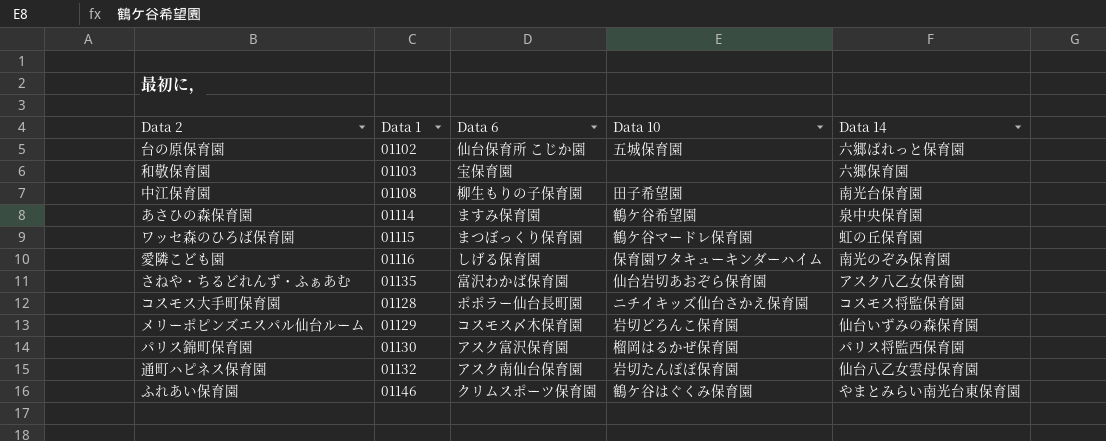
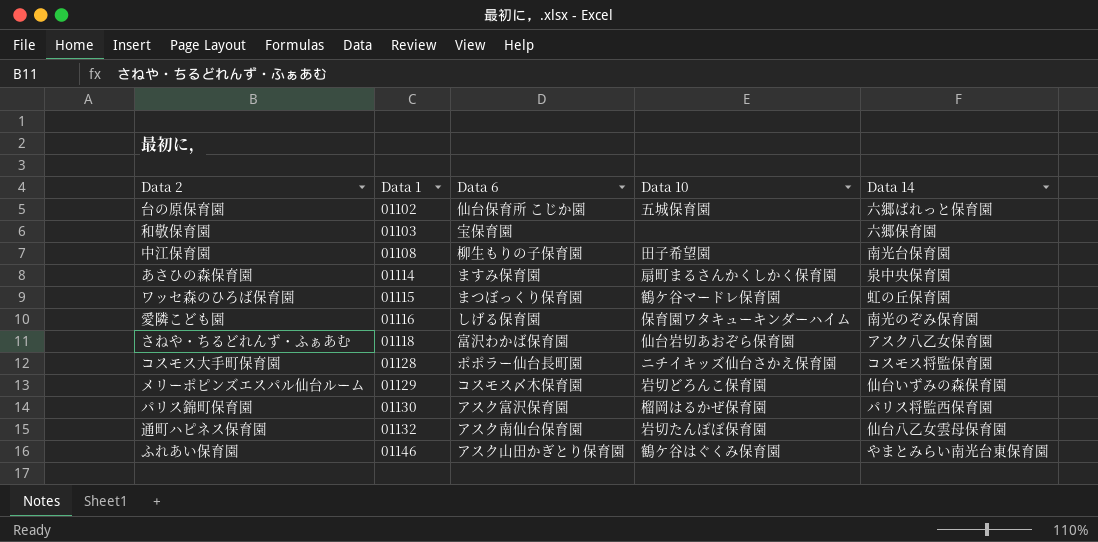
あさひの森保育園 | Data 10: 鶴ケ谷希望園 -> 扇町まるさんかくしかく保育園
さねや・ちるどれんず・ふぁあむ | Data 1: 01135 -> 01118
ふれあい保育園 | Data 6: クリムスポーツ保育園 -> アスク山田かぎとり保育園

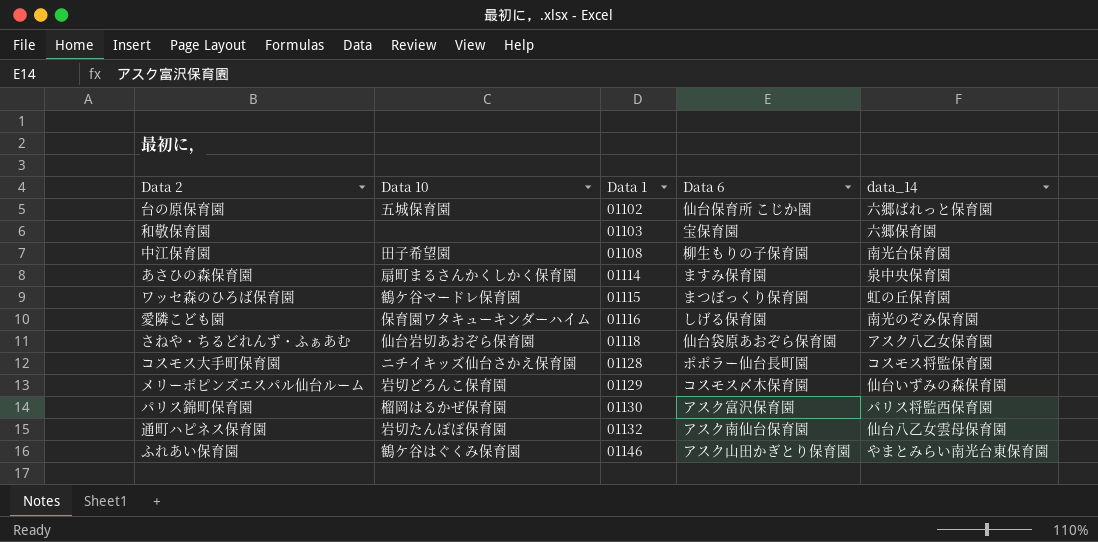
column Data 10 | position: 4 -> 2
column name: Data 14 -> data_14
さねや・ちるどれんず・ふぁあむ | Data 6: 富沢わかば保育園 -> 仙台袋原あおぞら保育園

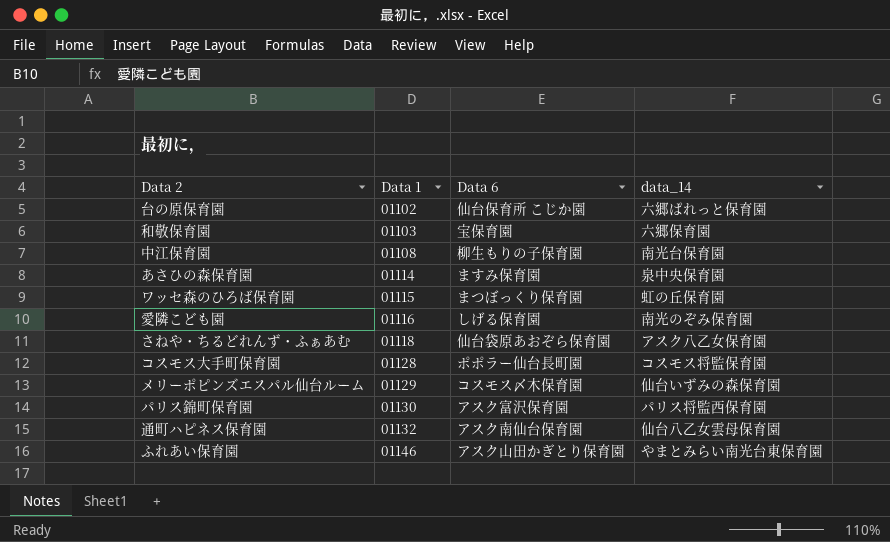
column Data 10 | position: 2 -> none

